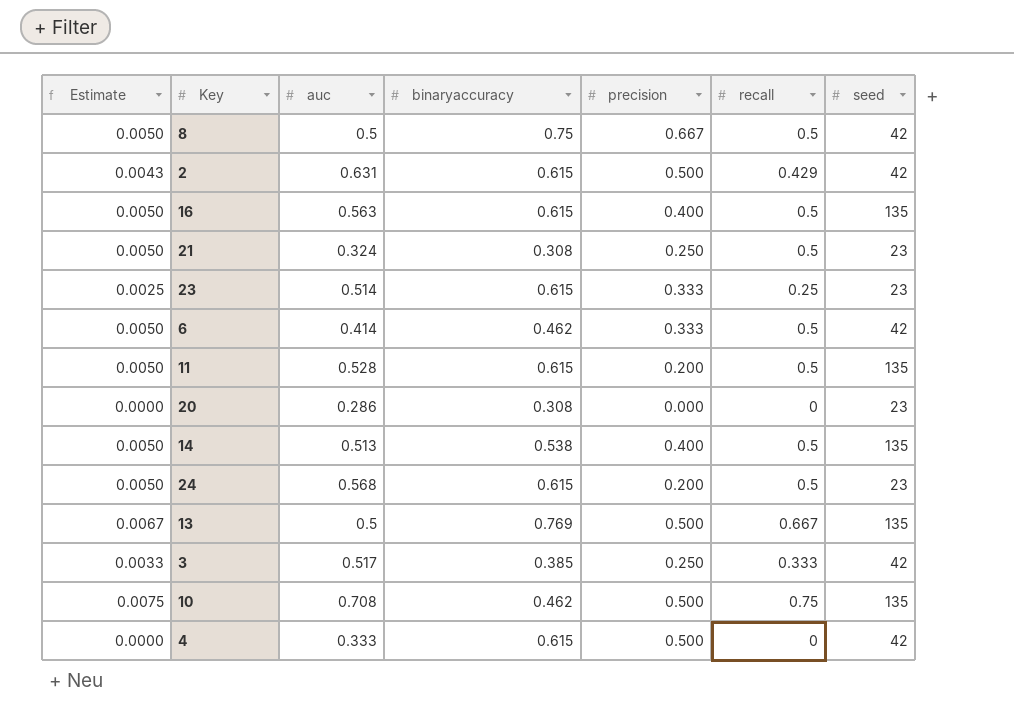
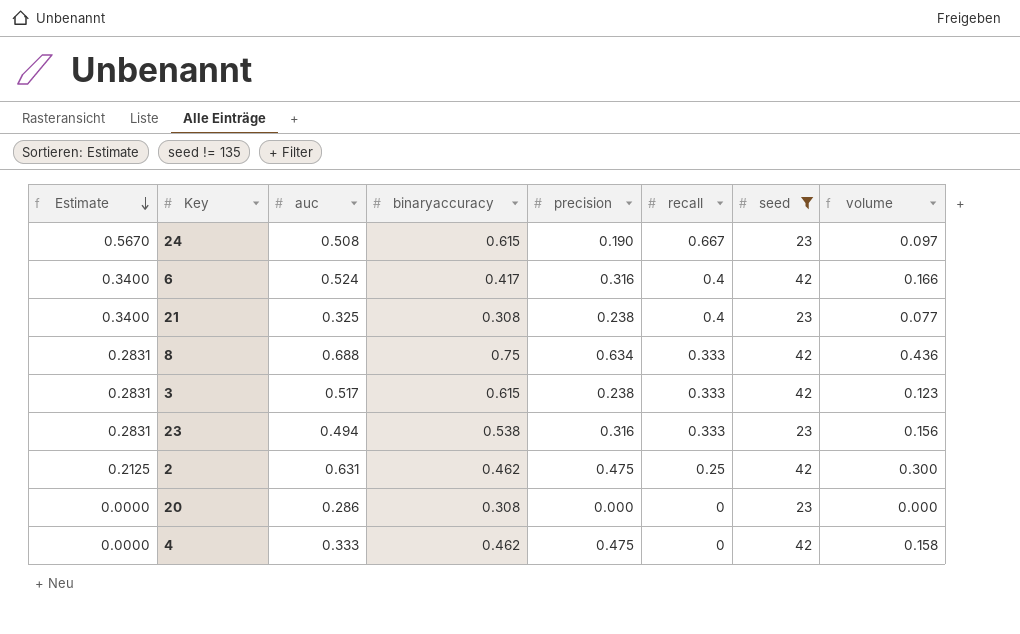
filter: none -> seed != 135
row order: none -> Estimate descending
column Estimate | formula: [recall] * 0.01 -> [recall] * 0.85
column volume | formula: none -> [auc] * [precision]
24 | auc: 0.568 -> 0.508
24 | precision: 0.200 -> 0.190
24 | recall: 0.5 -> 0.667
6 | auc: 0.414 -> 0.524
6 | binaryaccuracy: 0.462 -> 0.417
6 | precision: 0.333 -> 0.316
6 | recall: 0.5 -> 0.4
21 | auc: 0.324 -> 0.325
21 | precision: 0.250 -> 0.238
21 | recall: 0.5 -> 0.4
8 | auc: 0.5 -> 0.688
8 | precision: 0.667 -> 0.634
8 | recall: 0.5 -> 0.333
3 | binaryaccuracy: 0.385 -> 0.615
3 | precision: 0.250 -> 0.238
23 | auc: 0.514 -> 0.494
23 | binaryaccuracy: 0.615 -> 0.538
23 | precision: 0.333 -> 0.316
23 | recall: 0.25 -> 0.333
2 | binaryaccuracy: 0.615 -> 0.462
2 | precision: 0.500 -> 0.475
2 | recall: 0.429 -> 0.25
4 | binaryaccuracy: 0.615 -> 0.462
4 | precision: 0.500 -> 0.475

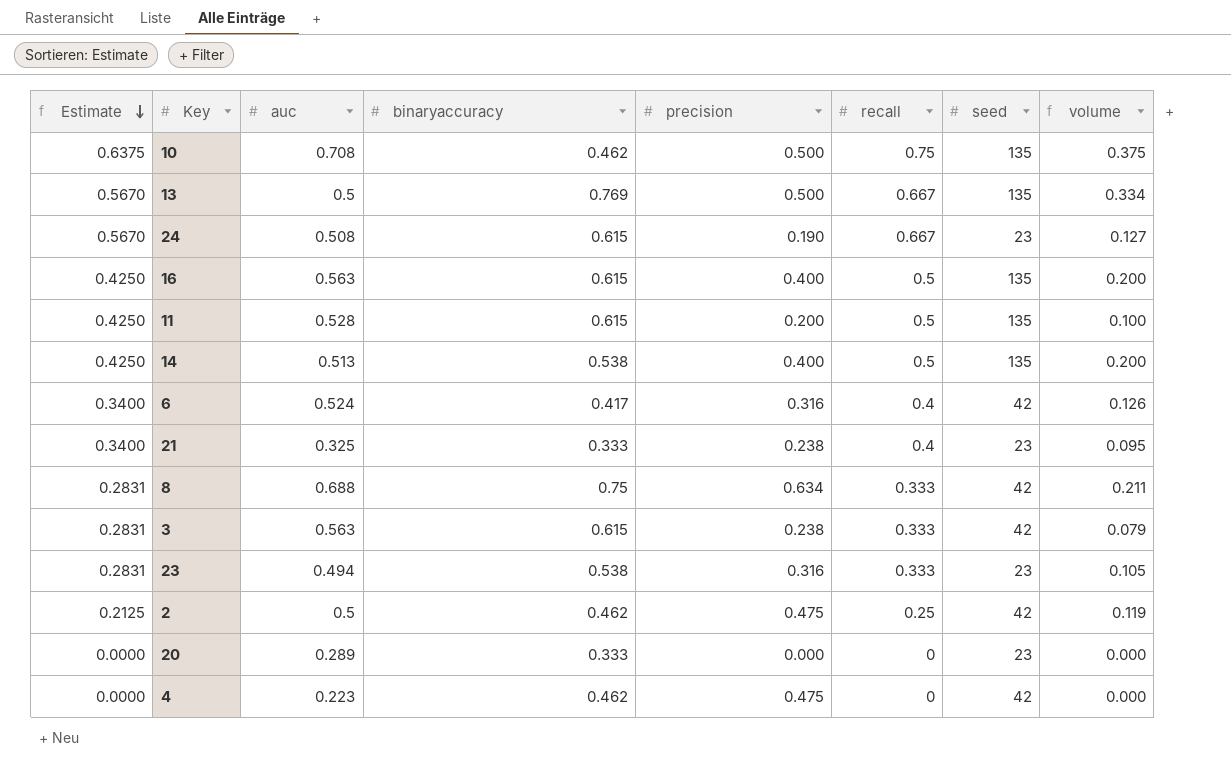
filter: seed != 135 -> none
column volume | formula: [auc] * [precision] -> [precision] * [recall]
21 | binaryaccuracy: 0.308 -> 0.333
3 | auc: 0.517 -> 0.563
2 | auc: 0.631 -> 0.5
20 | auc: 0.286 -> 0.289
20 | binaryaccuracy: 0.308 -> 0.333
4 | auc: 0.333 -> 0.223

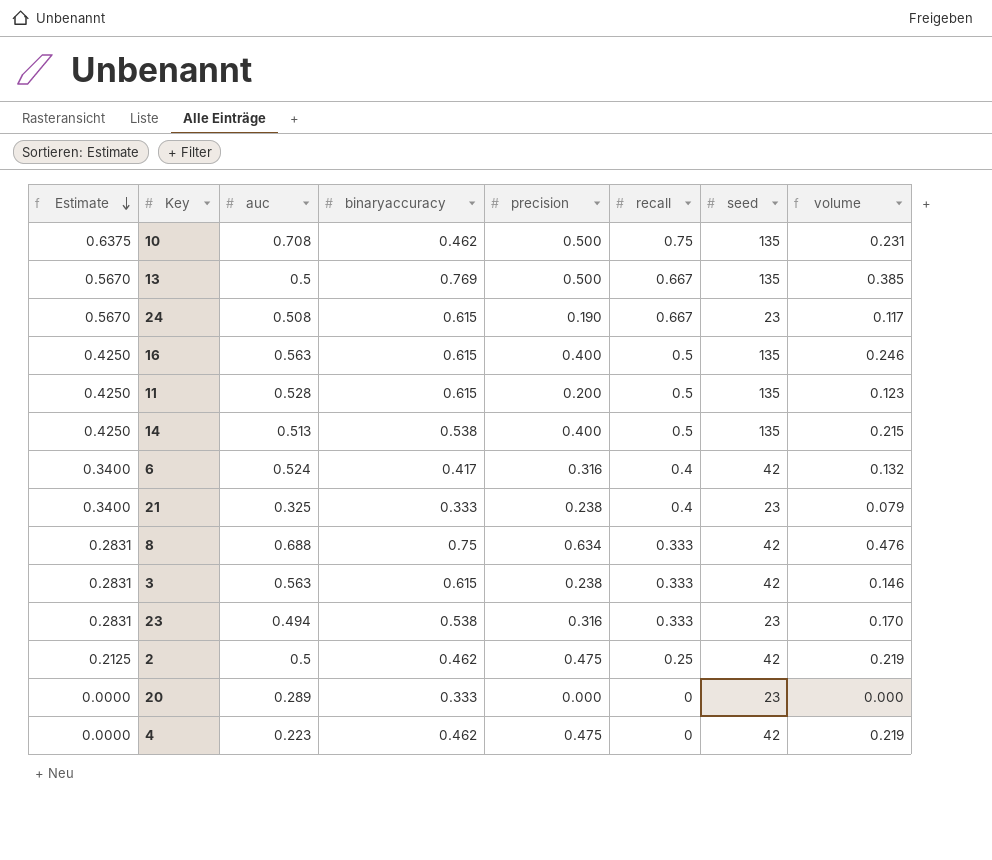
column volume | formula: [precision] * [recall] -> [binaryaccuracy] * [precision]

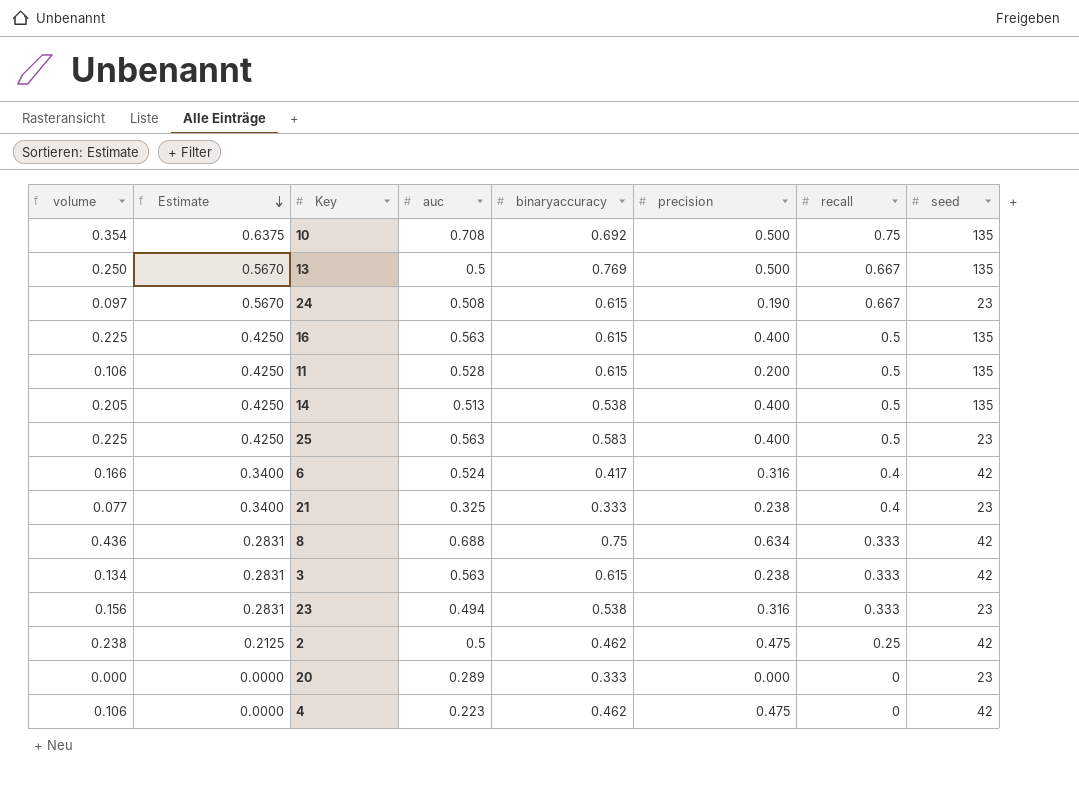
column volume | formula: [binaryaccuracy] * [precision] -> [auc] * [precision]
column volume | position: 8 -> 1
10 | binaryaccuracy: 0.462 -> 0.692
row 25: none -> 0.225 | 0.4250 | 0.563 | 0.583 | 0.400 | 0.5 | 23

